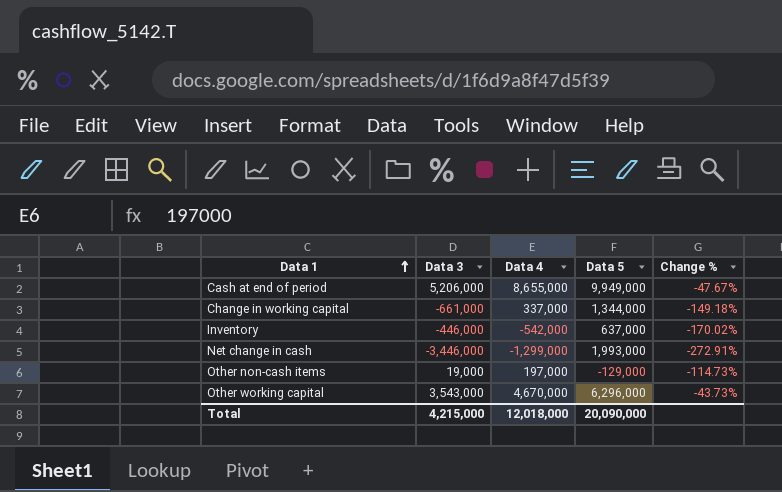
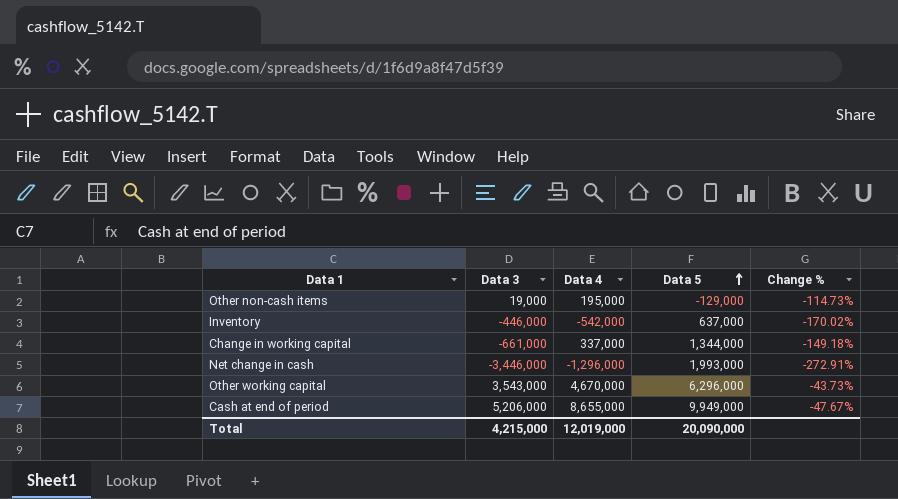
row order: Data 1 ascending -> Data 5 ascending
Other non-cash items | Data 4: 197,000 -> 195,000
Net change in cash | Data 4: -1,299,000 -> -1,296,000
Total | Data 4: 12,018,000 -> 12,019,000

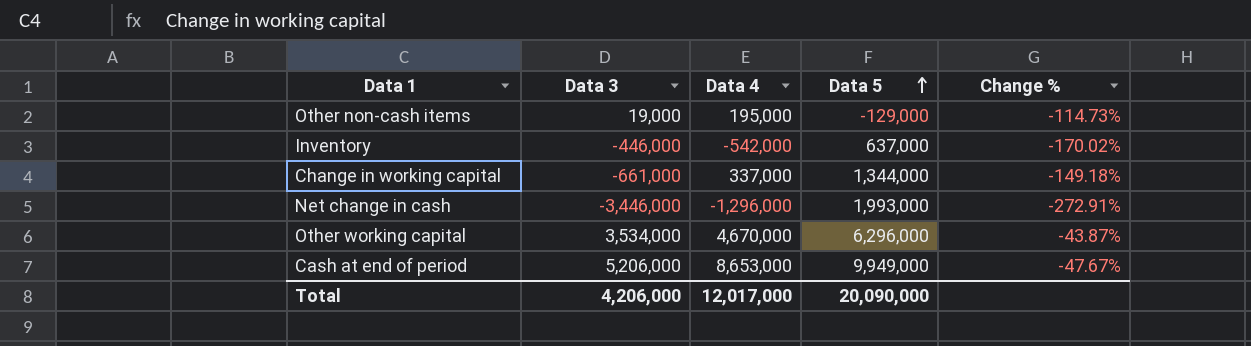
Other working capital | Data 3: 3,543,000 -> 3,534,000
Other working capital | Change %: -43.73% -> -43.87%
Cash at end of period | Data 4: 8,655,000 -> 8,653,000
Total | Data 3: 4,215,000 -> 4,206,000
Total | Data 4: 12,019,000 -> 12,017,000

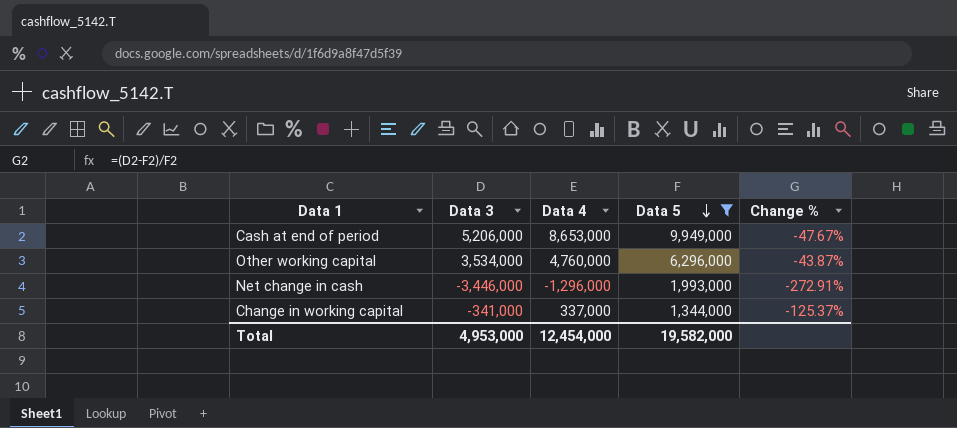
filter: none -> Data 5 >= 1,344,000
row order: Data 5 ascending -> Data 5 descending
Other working capital | Data 4: 4,670,000 -> 4,760,000
Change in working capital | Data 3: -661,000 -> -341,000
Change in working capital | Change %: -149.18% -> -125.37%
Total | Data 3: 4,206,000 -> 4,953,000
Total | Data 4: 12,017,000 -> 12,454,000
Total | Data 5: 20,090,000 -> 19,582,000

